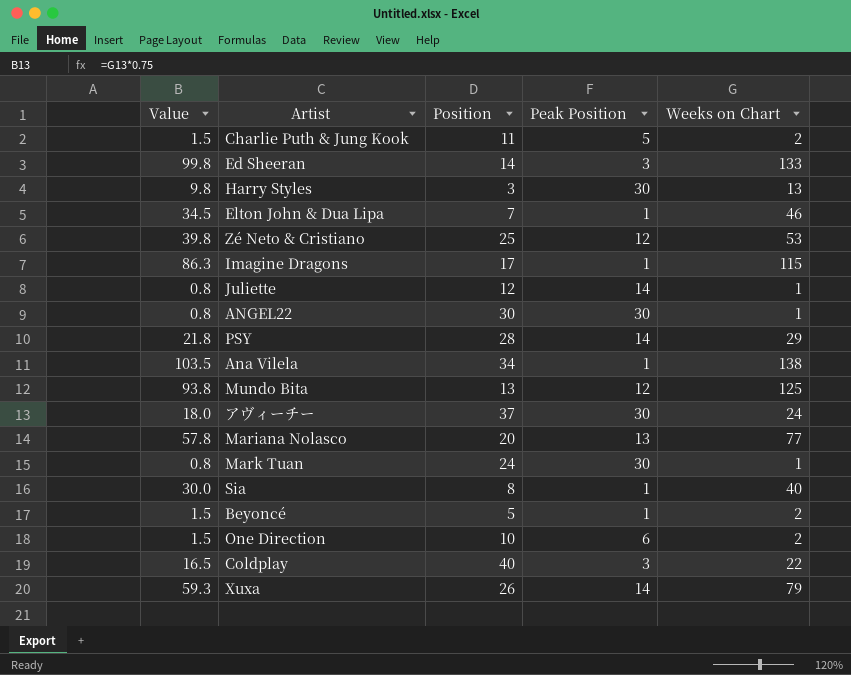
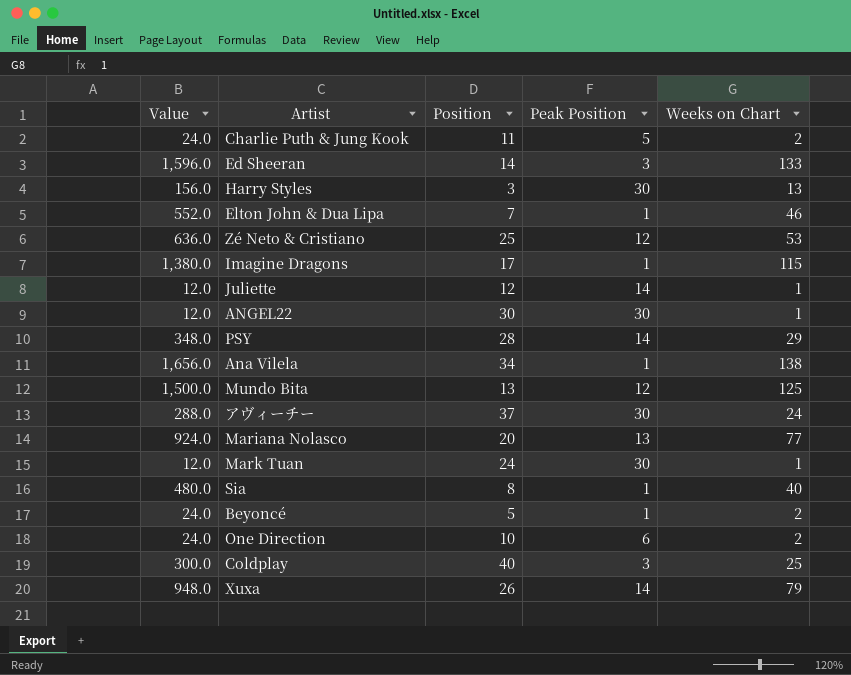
column Value | formula: [Weeks on Chart] * 0.75 -> [Weeks on Chart] * 12
Coldplay | Weeks on Chart: 22 -> 25

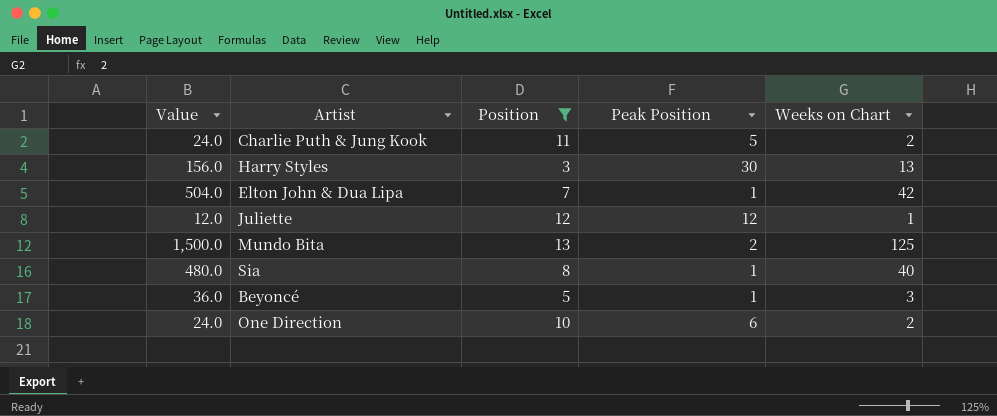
filter: none -> Position <= 13
Elton John & Dua Lipa | Value: 552.0 -> 504.0
Elton John & Dua Lipa | Weeks on Chart: 46 -> 42
Juliette | Peak Position: 14 -> 12
Mundo Bita | Peak Position: 12 -> 2
Beyoncé | Value: 24.0 -> 36.0
Beyoncé | Weeks on Chart: 2 -> 3

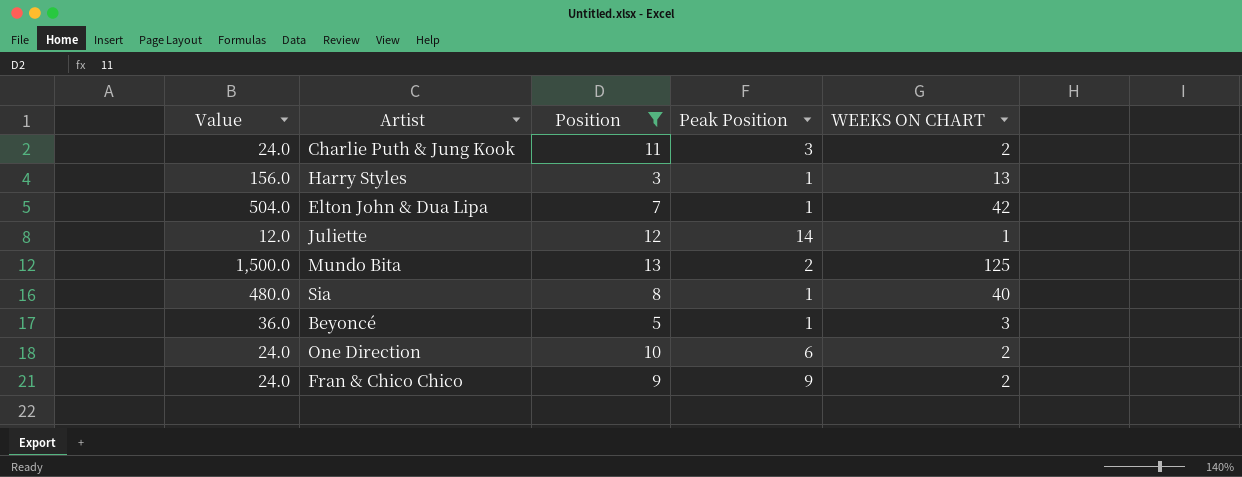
column name: Weeks on Chart -> WEEKS ON CHART
Charlie Puth & Jung Kook | Peak Position: 5 -> 3
Harry Styles | Peak Position: 30 -> 1
Juliette | Peak Position: 12 -> 14
row Fran & Chico Chico: none -> 24.0 | 9 | 9 | 2

